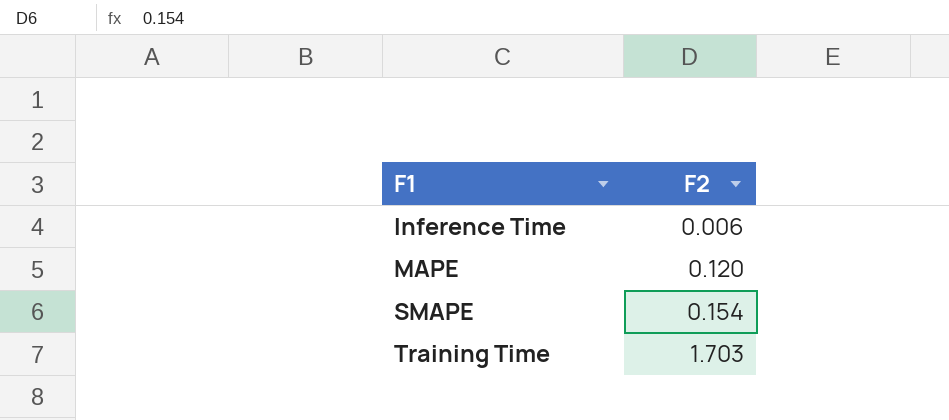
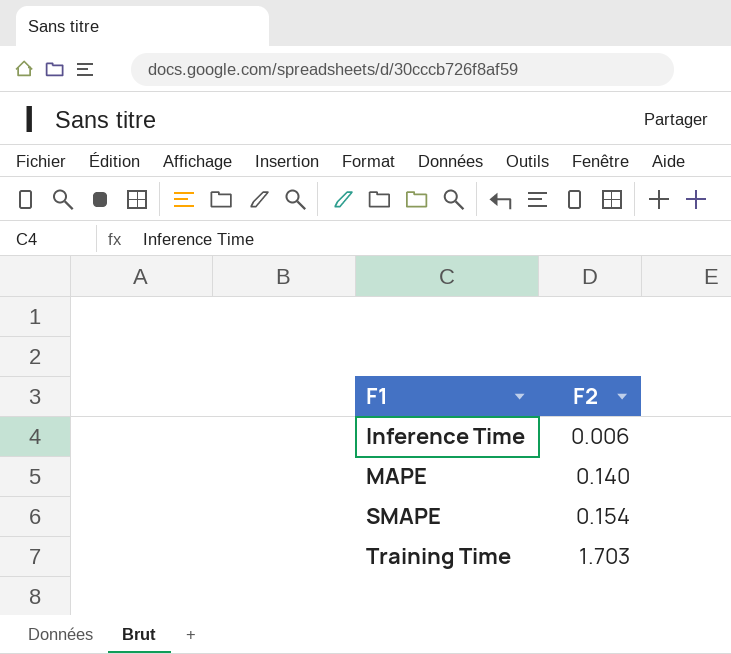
MAPE | F2: 0.120 -> 0.140

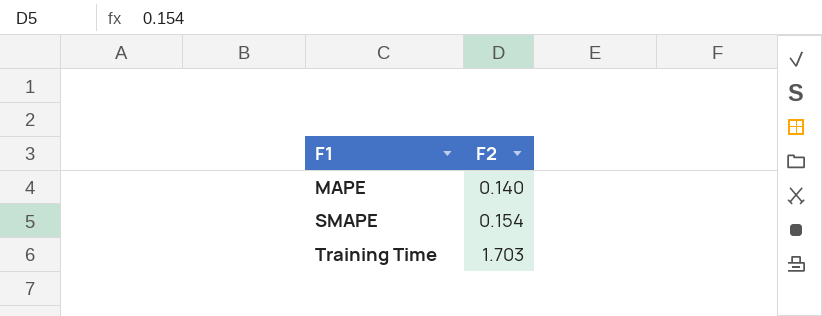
row Inference Time: 0.006 -> none

